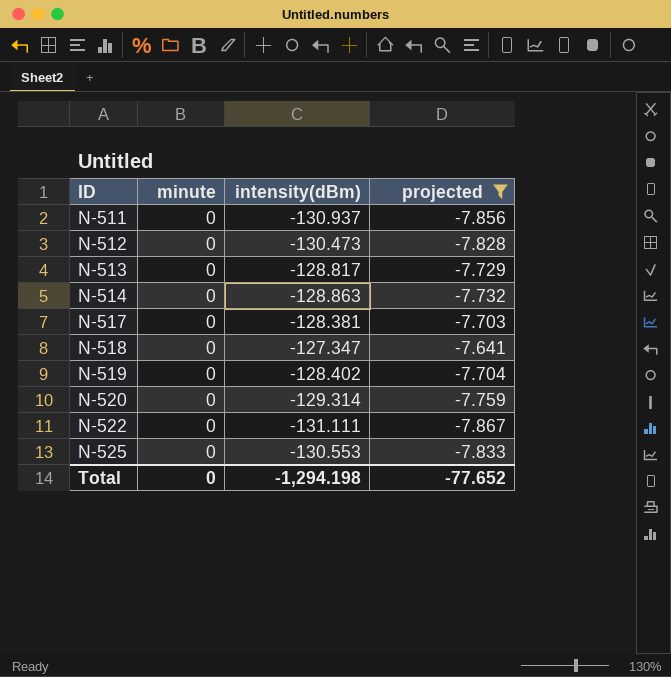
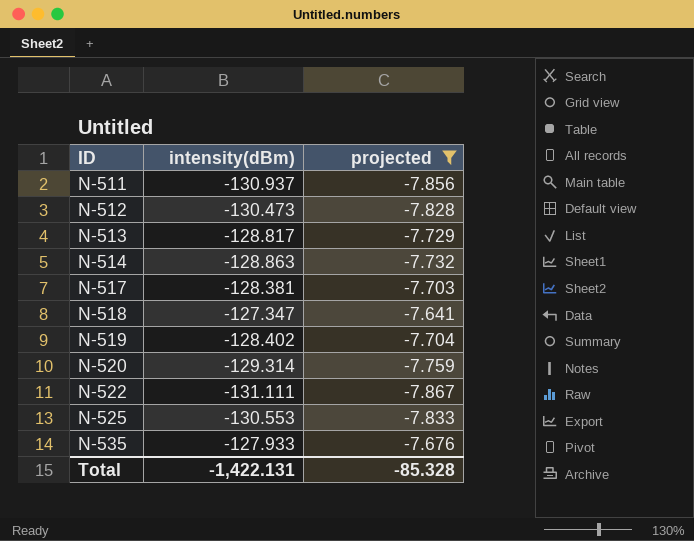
column minute | position: 2 -> none
row N-535: none -> -127.933 | -7.676
Total | intensity(dBm): -1,294.198 -> -1,422.131
Total | projected: -77.652 -> -85.328

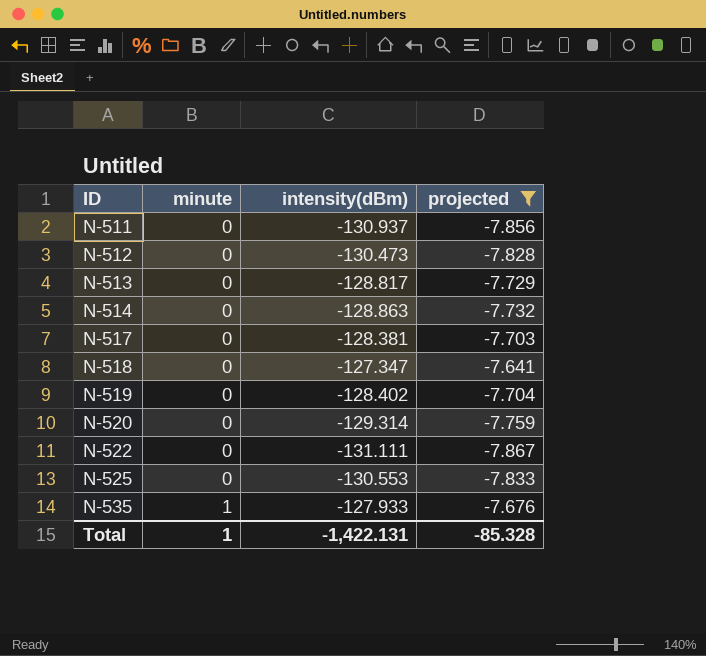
column minute | position: none -> 2

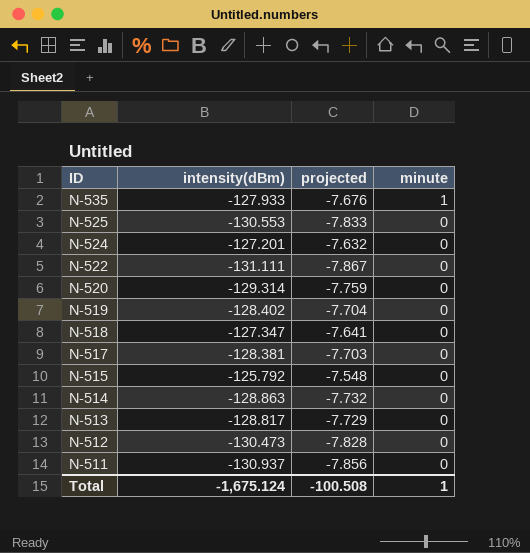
filter: projected <= -7.641 -> none
row order: ID ascending -> ID descending
column minute | position: 2 -> 4
Total | intensity(dBm): -1,422.131 -> -1,675.124
Total | projected: -85.328 -> -100.508

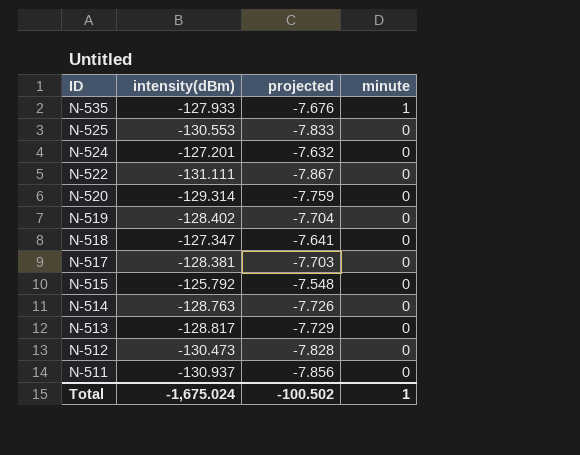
N-514 | intensity(dBm): -128.863 -> -128.763
N-514 | projected: -7.732 -> -7.726
Total | intensity(dBm): -1,675.124 -> -1,675.024
Total | projected: -100.508 -> -100.502

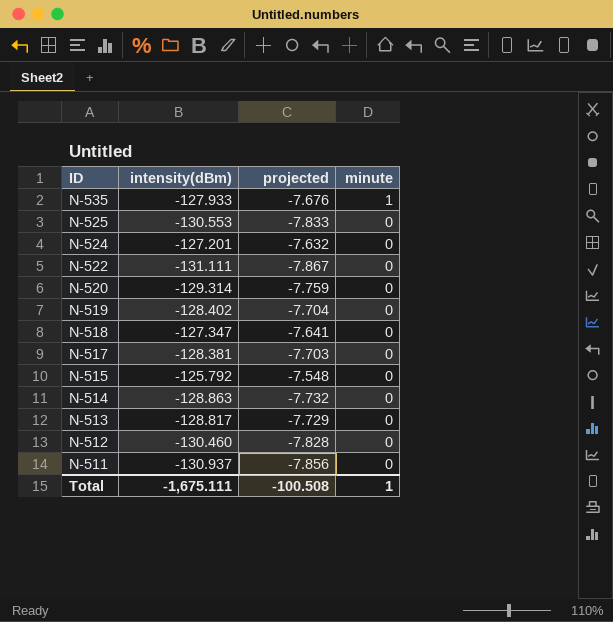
N-514 | intensity(dBm): -128.763 -> -128.863
N-514 | projected: -7.726 -> -7.732
N-512 | intensity(dBm): -130.473 -> -130.460
Total | intensity(dBm): -1,675.024 -> -1,675.111
Total | projected: -100.502 -> -100.508

